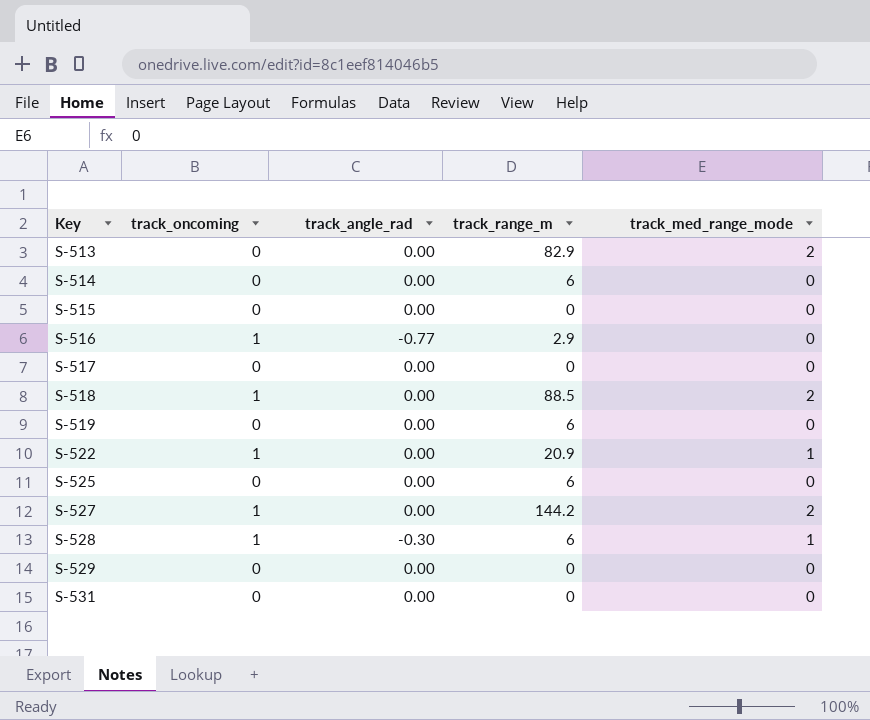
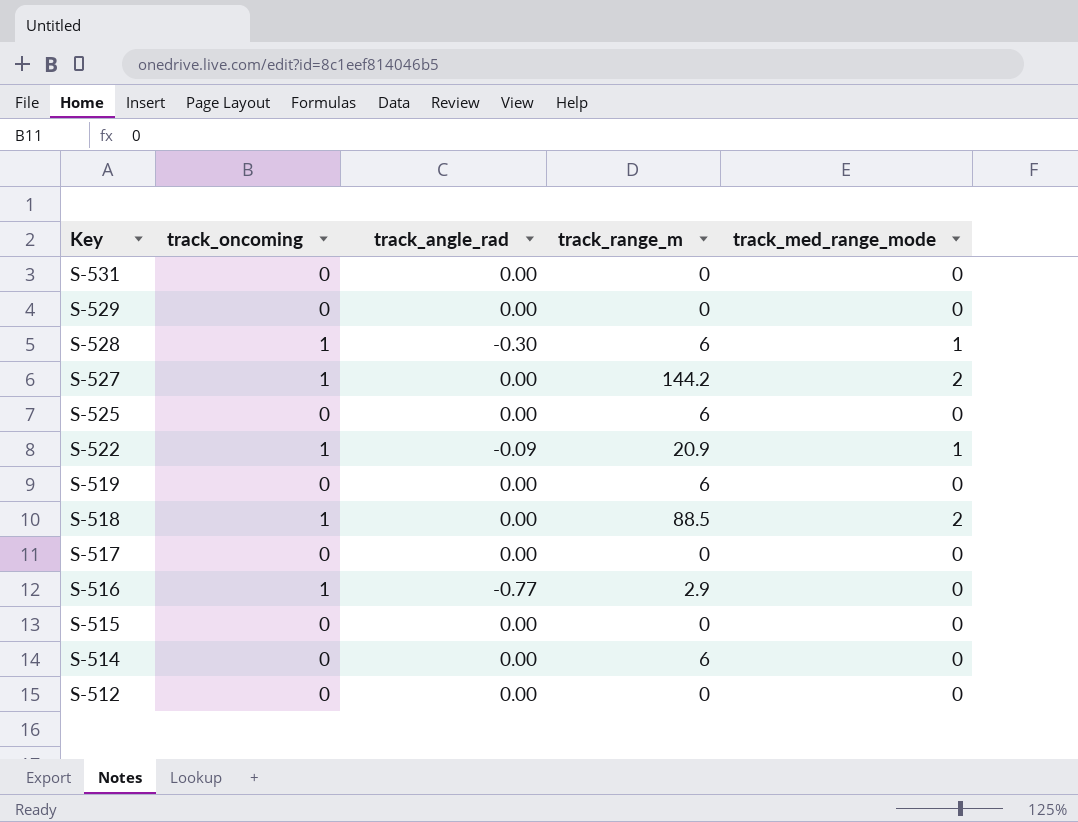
row order: Key ascending -> Key descending
row S-513: 0 | 0.00 | 82.9 | 2 -> none
S-522 | track_angle_rad: 0.00 -> -0.09
row S-512: none -> 0 | 0.00 | 0 | 0

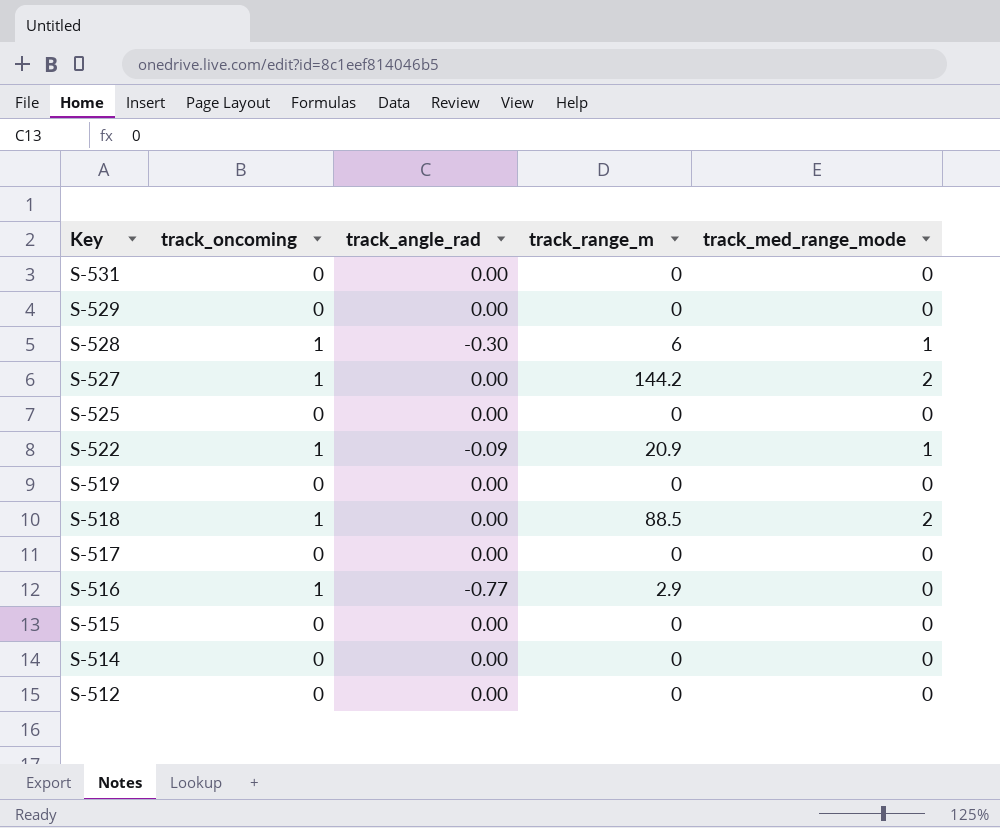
S-525 | track_range_m: 6 -> 0
S-519 | track_range_m: 6 -> 0
S-514 | track_range_m: 6 -> 0

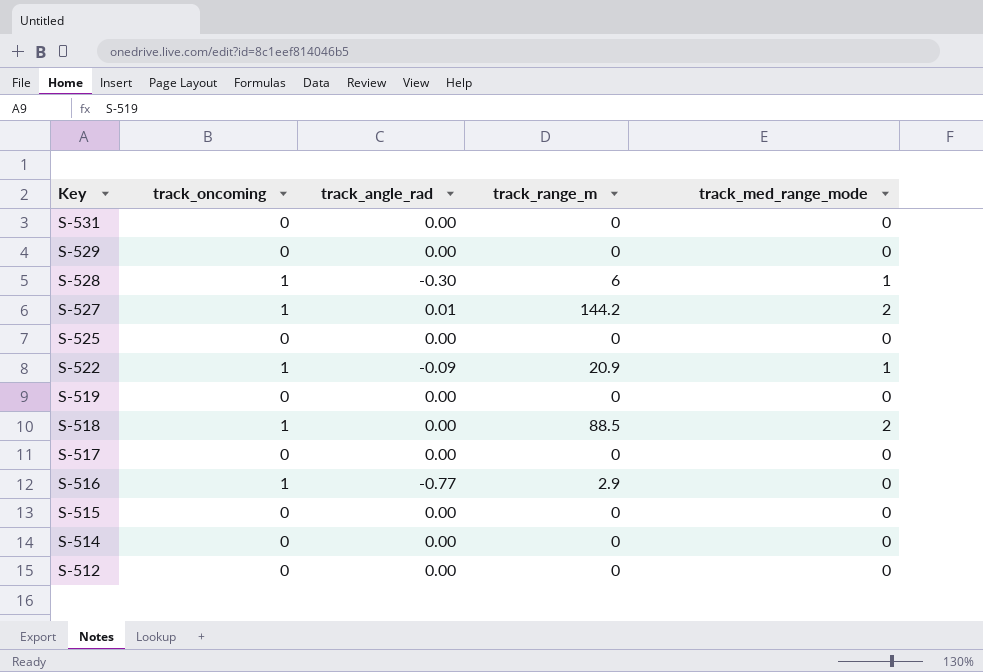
S-527 | track_angle_rad: 0.00 -> 0.01

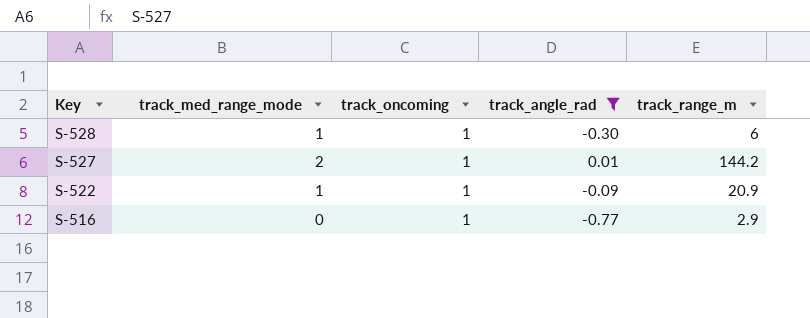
filter: none -> track_angle_rad != 0.00
column track_med_range_mode | position: 5 -> 2

